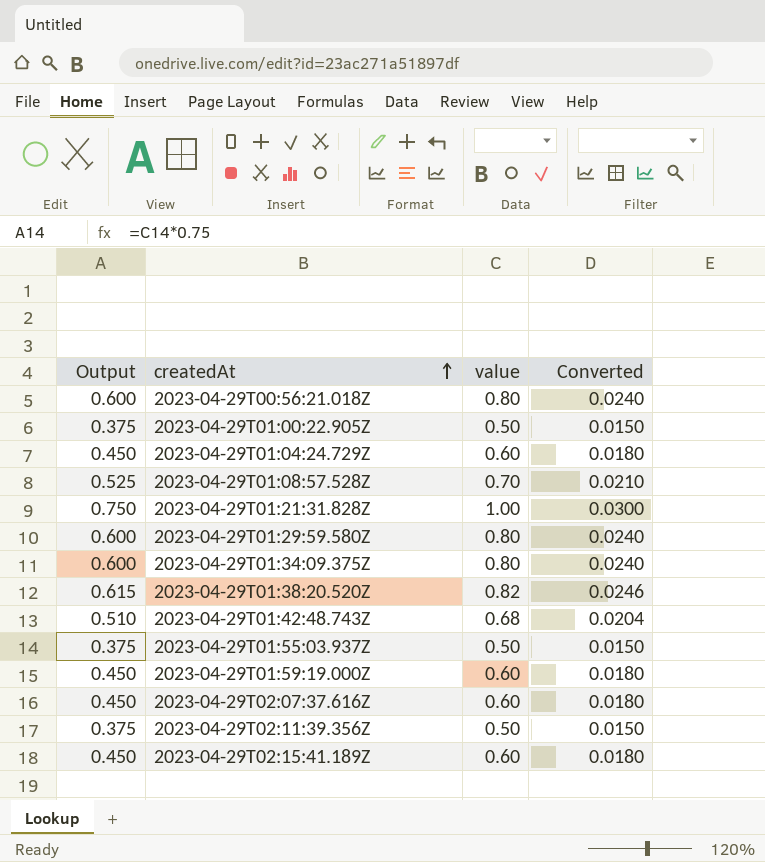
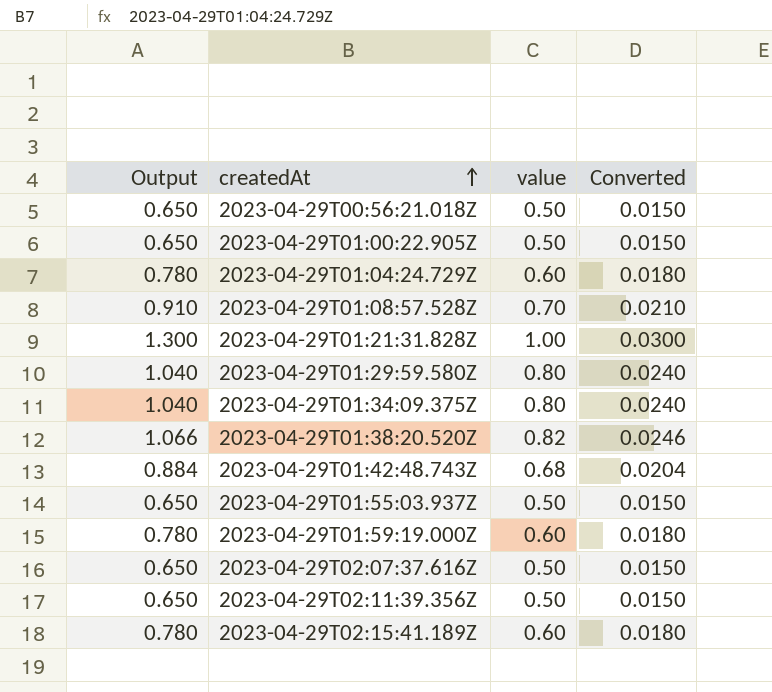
column Output | formula: [value] * 0.75 -> [value] * 1.3
2023-04-29T00:56:21.018Z | value: 0.80 -> 0.50
2023-04-29T00:56:21.018Z | Converted: 0.0240 -> 0.0150
2023-04-29T02:07:37.616Z | value: 0.60 -> 0.50
2023-04-29T02:07:37.616Z | Converted: 0.0180 -> 0.0150

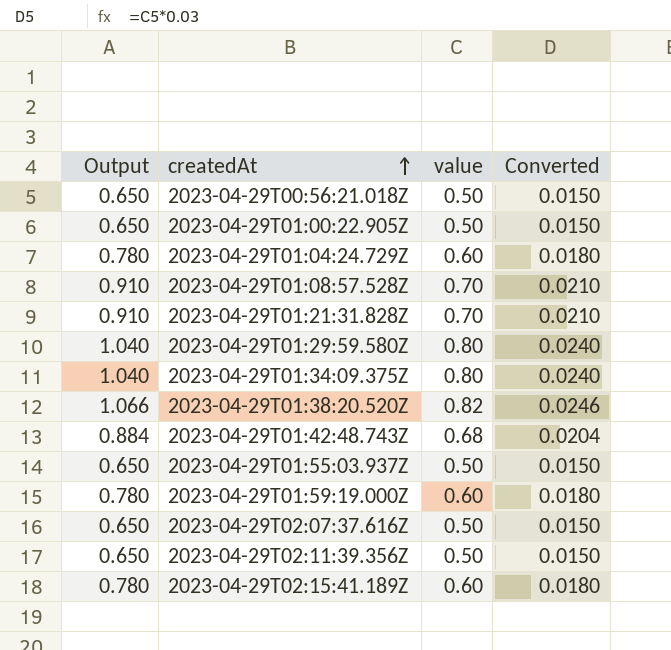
2023-04-29T01:21:31.828Z | Output: 1.300 -> 0.910
2023-04-29T01:21:31.828Z | value: 1.00 -> 0.70
2023-04-29T01:21:31.828Z | Converted: 0.0300 -> 0.0210

